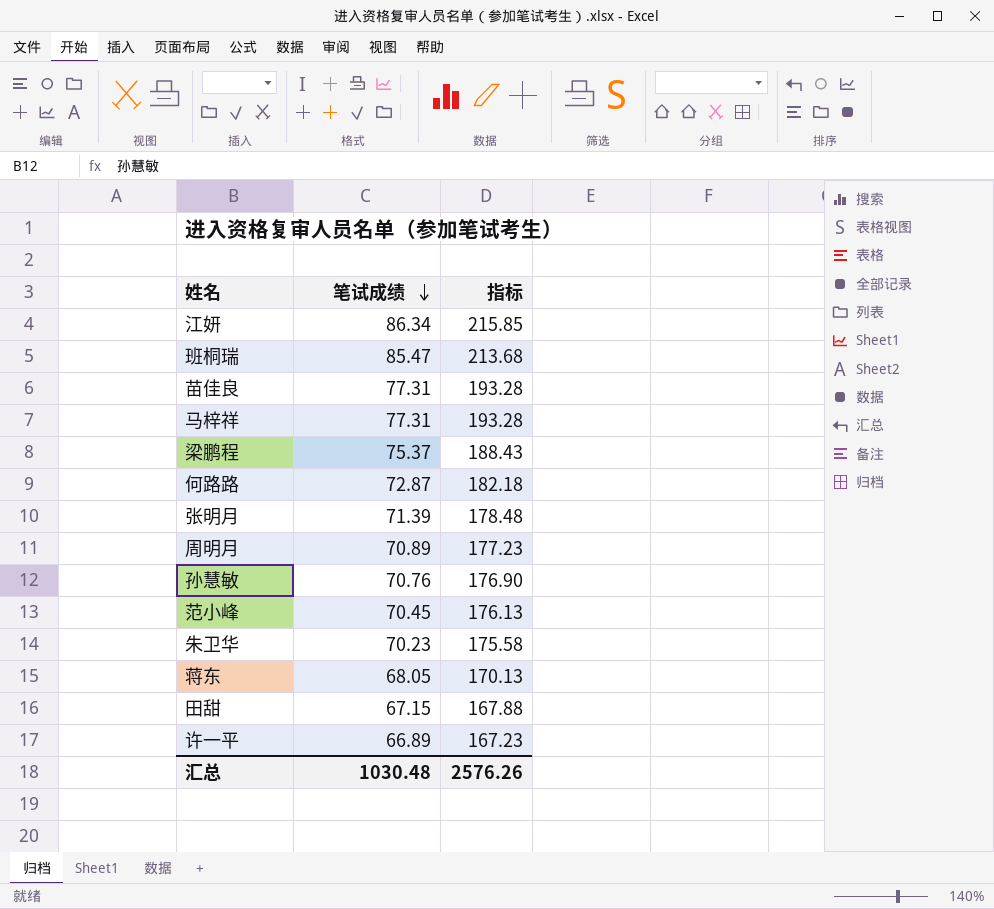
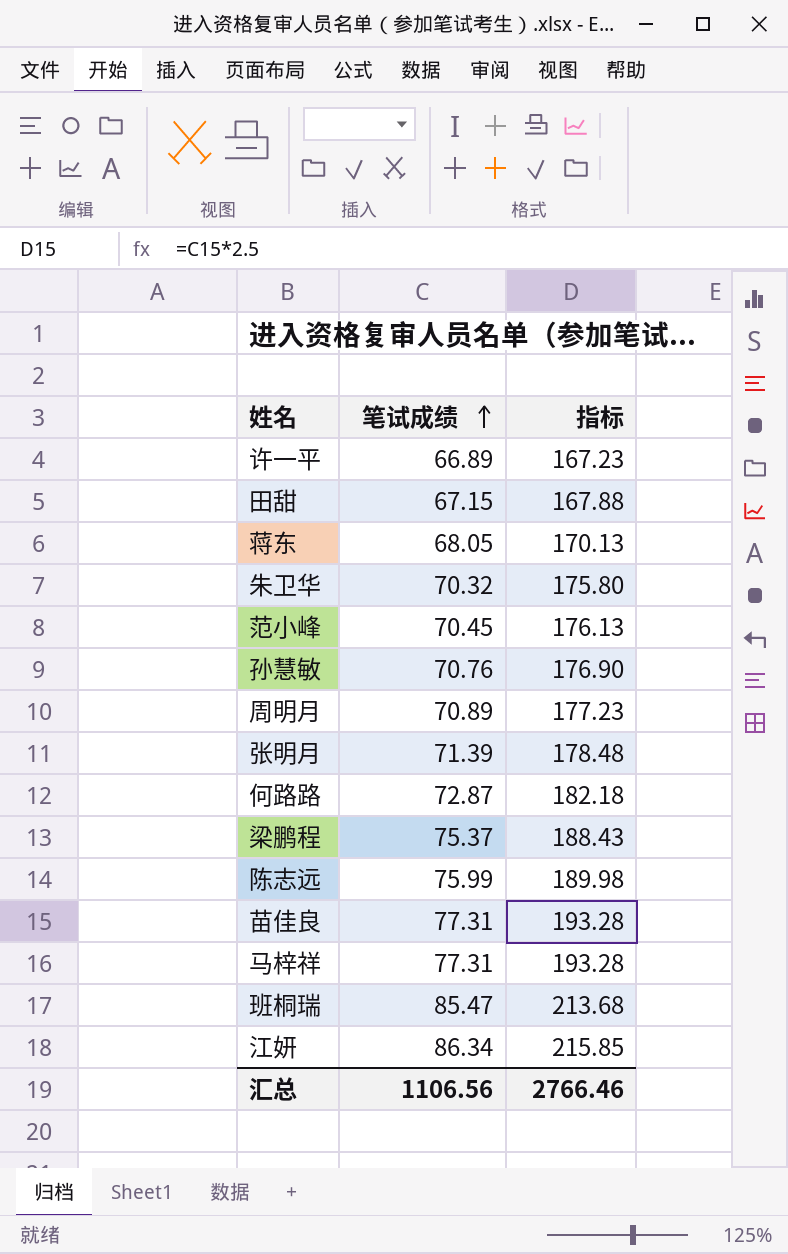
row order: 笔试成绩 descending -> 笔试成绩 ascending
朱卫华 | 笔试成绩: 70.23 -> 70.32
朱卫华 | 指标: 175.58 -> 175.80
row 陈志远: none -> 75.99 | 189.98
汇总 | 笔试成绩: 1030.48 -> 1106.56
汇总 | 指标: 2576.26 -> 2766.46

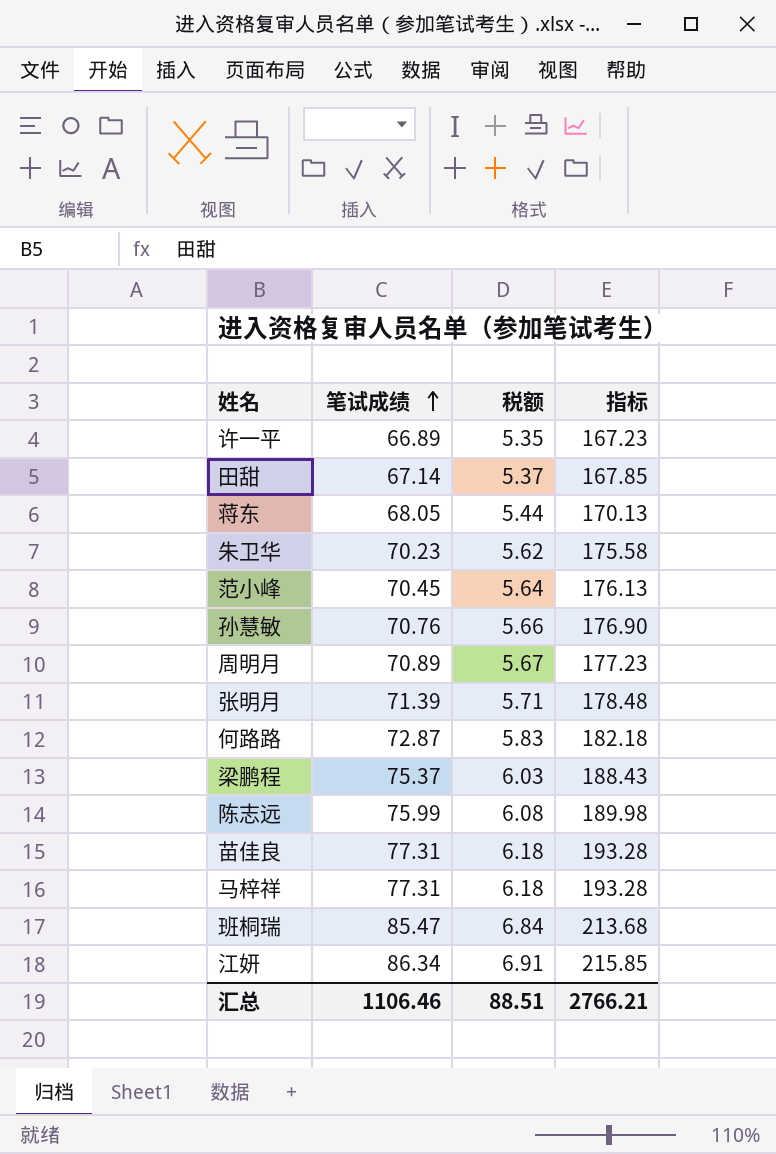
column 税额 | formula: none -> [笔试成绩] * 0.08
田甜 | 笔试成绩: 67.15 -> 67.14
田甜 | 指标: 167.88 -> 167.85
朱卫华 | 笔试成绩: 70.32 -> 70.23
朱卫华 | 指标: 175.80 -> 175.58
汇总 | 笔试成绩: 1106.56 -> 1106.46
汇总 | 指标: 2766.46 -> 2766.21

